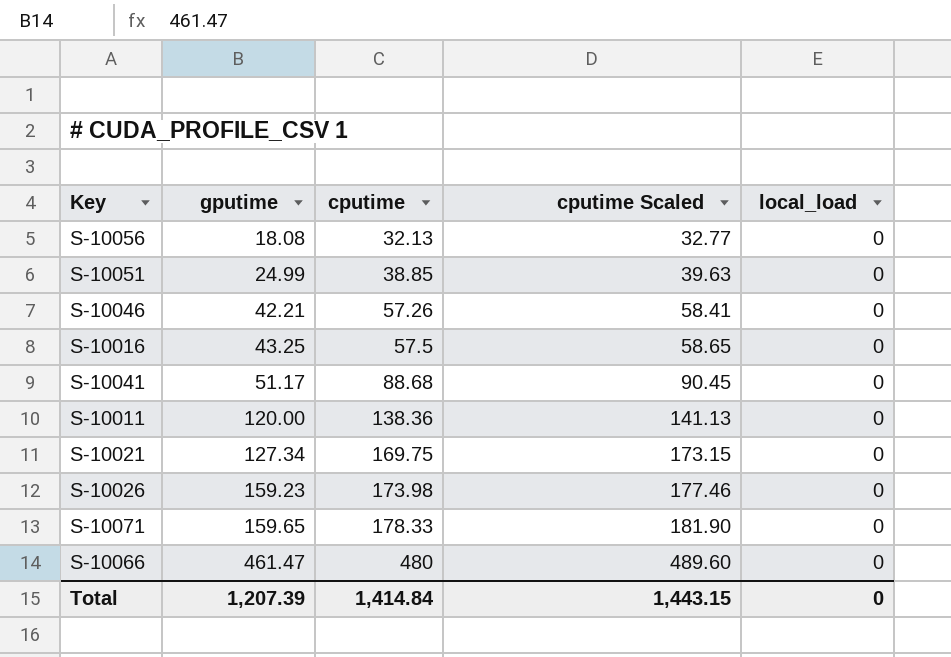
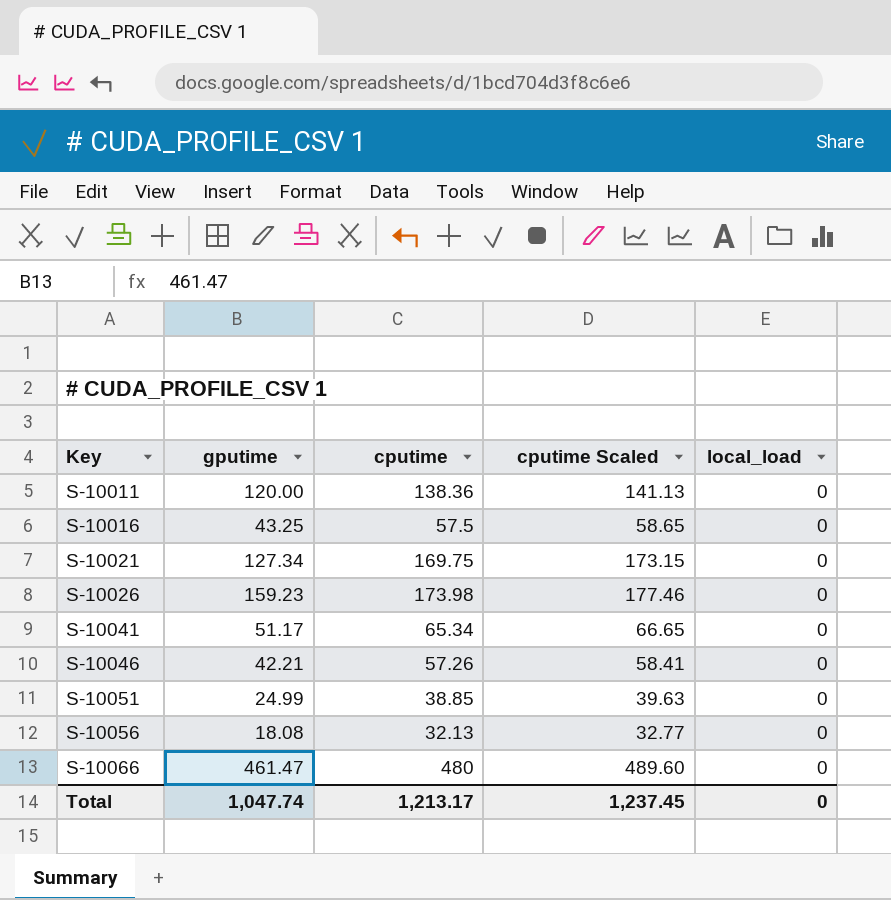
row order: gputime ascending -> Key ascending
row S-10071: 159.65 | 178.33 | 181.90 | 0 -> none
S-10041 | cputime: 88.68 -> 65.34
S-10041 | cputime Scaled: 90.45 -> 66.65
Total | gputime: 1,207.39 -> 1,047.74
Total | cputime: 1,414.84 -> 1,213.17
Total | cputime Scaled: 1,443.15 -> 1,237.45

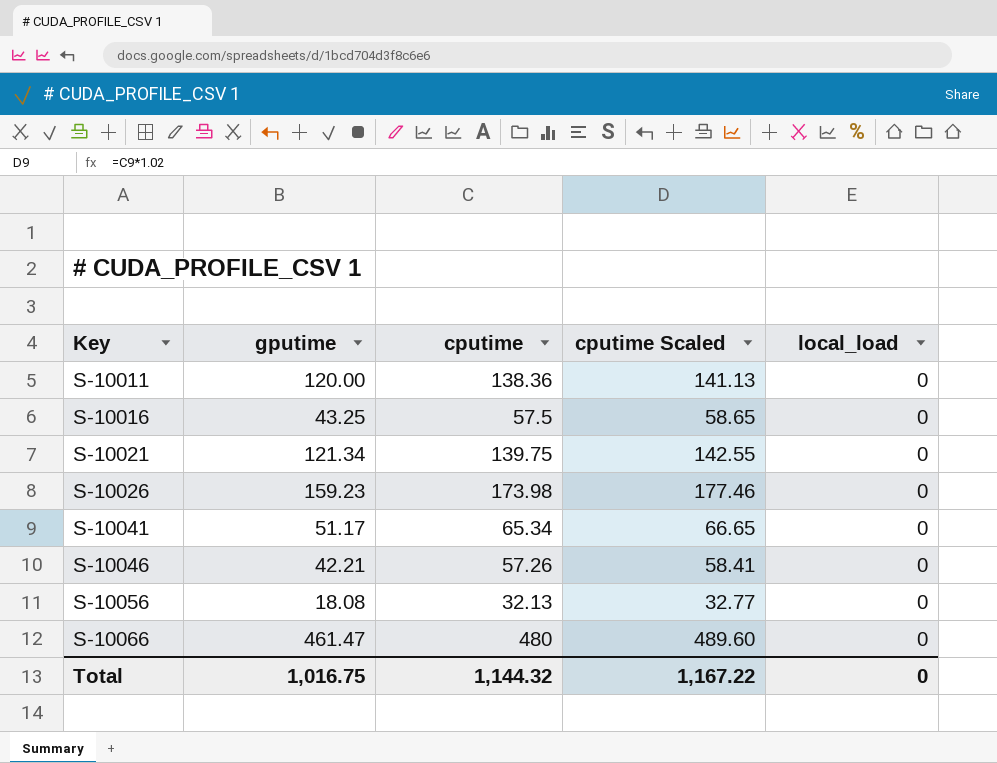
row S-10051: 24.99 | 38.85 | 39.63 | 0 -> none
S-10021 | gputime: 127.34 -> 121.34
S-10021 | cputime: 169.75 -> 139.75
S-10021 | cputime Scaled: 173.15 -> 142.55
Total | gputime: 1,047.74 -> 1,016.75
Total | cputime: 1,213.17 -> 1,144.32
Total | cputime Scaled: 1,237.45 -> 1,167.22

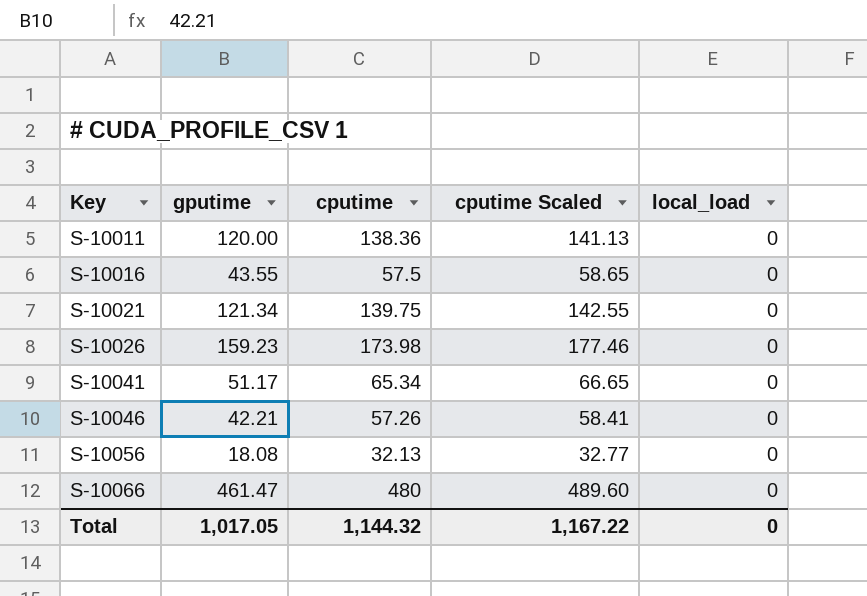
S-10016 | gputime: 43.25 -> 43.55
Total | gputime: 1,016.75 -> 1,017.05

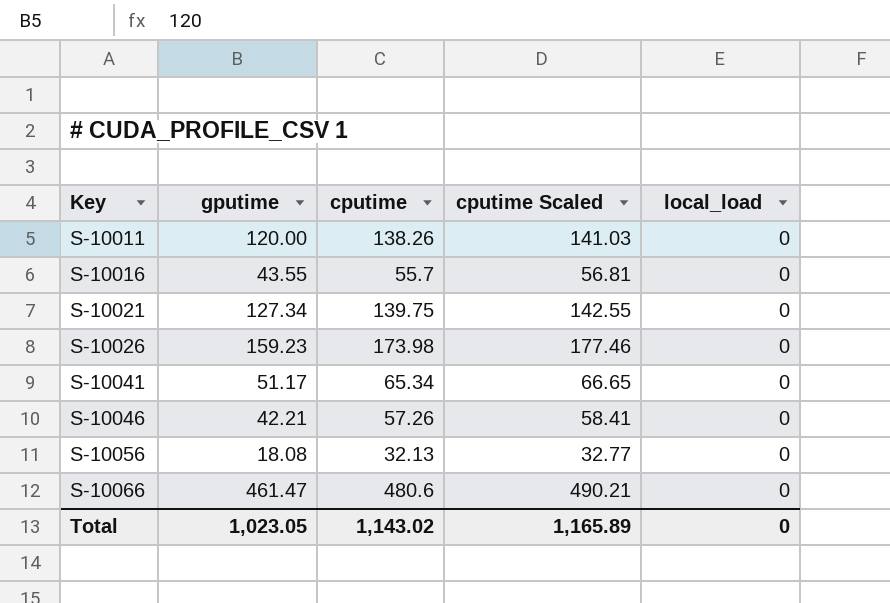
S-10011 | cputime: 138.36 -> 138.26
S-10011 | cputime Scaled: 141.13 -> 141.03
S-10016 | cputime: 57.5 -> 55.7
S-10016 | cputime Scaled: 58.65 -> 56.81
S-10021 | gputime: 121.34 -> 127.34
S-10066 | cputime: 480 -> 480.6
S-10066 | cputime Scaled: 489.60 -> 490.21
Total | gputime: 1,017.05 -> 1,023.05
Total | cputime: 1,144.32 -> 1,143.02
Total | cputime Scaled: 1,167.22 -> 1,165.89

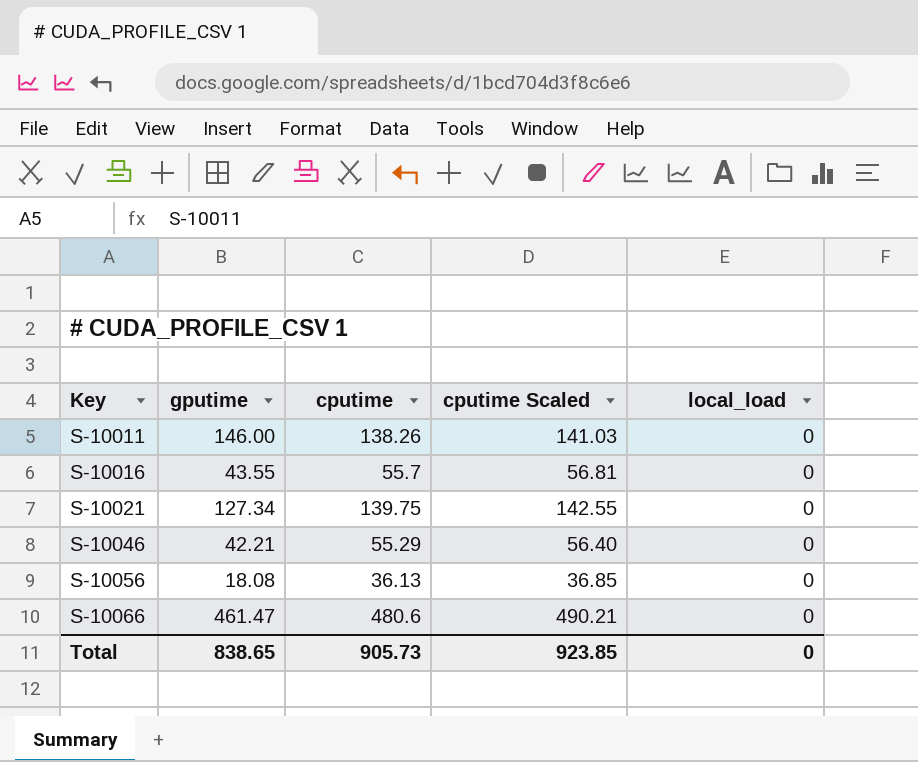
row S-10026: 159.23 | 173.98 | 177.46 | 0 -> none
row S-10041: 51.17 | 65.34 | 66.65 | 0 -> none
S-10011 | gputime: 120.00 -> 146.00
S-10046 | cputime: 57.26 -> 55.29
S-10046 | cputime Scaled: 58.41 -> 56.40
S-10056 | cputime: 32.13 -> 36.13
S-10056 | cputime Scaled: 32.77 -> 36.85
Total | gputime: 1,023.05 -> 838.65
Total | cputime: 1,143.02 -> 905.73
Total | cputime Scaled: 1,165.89 -> 923.85

